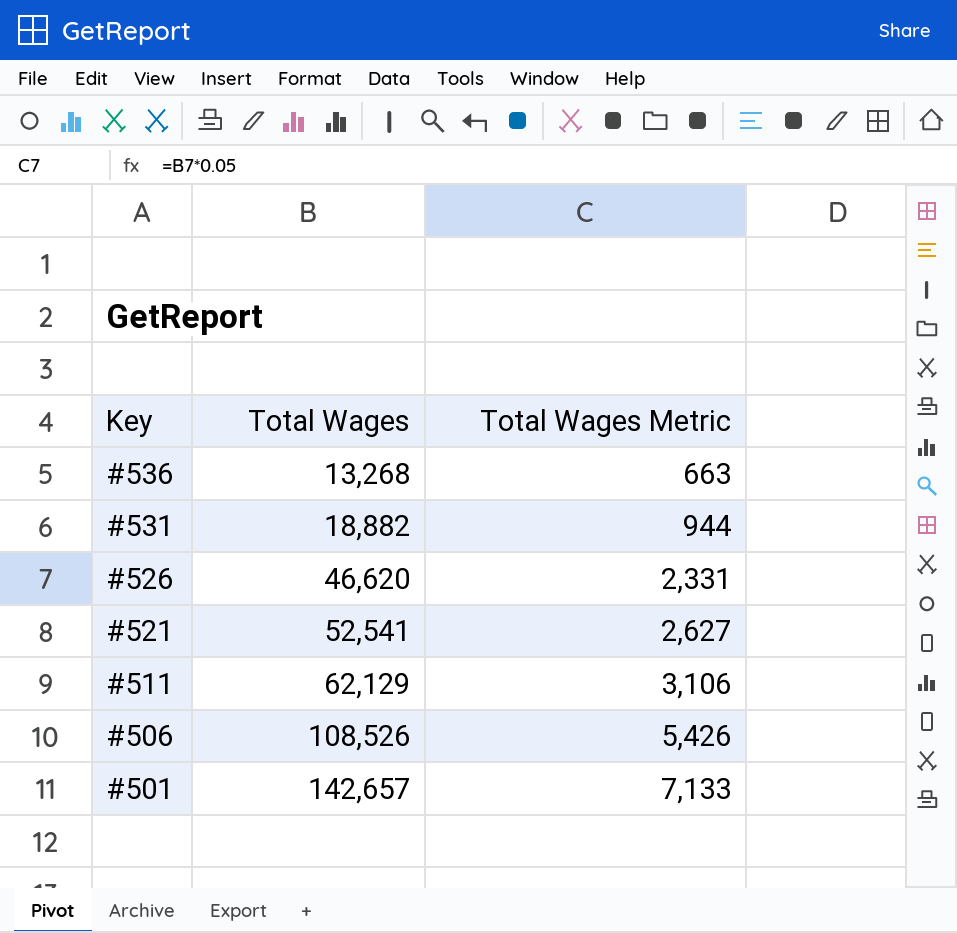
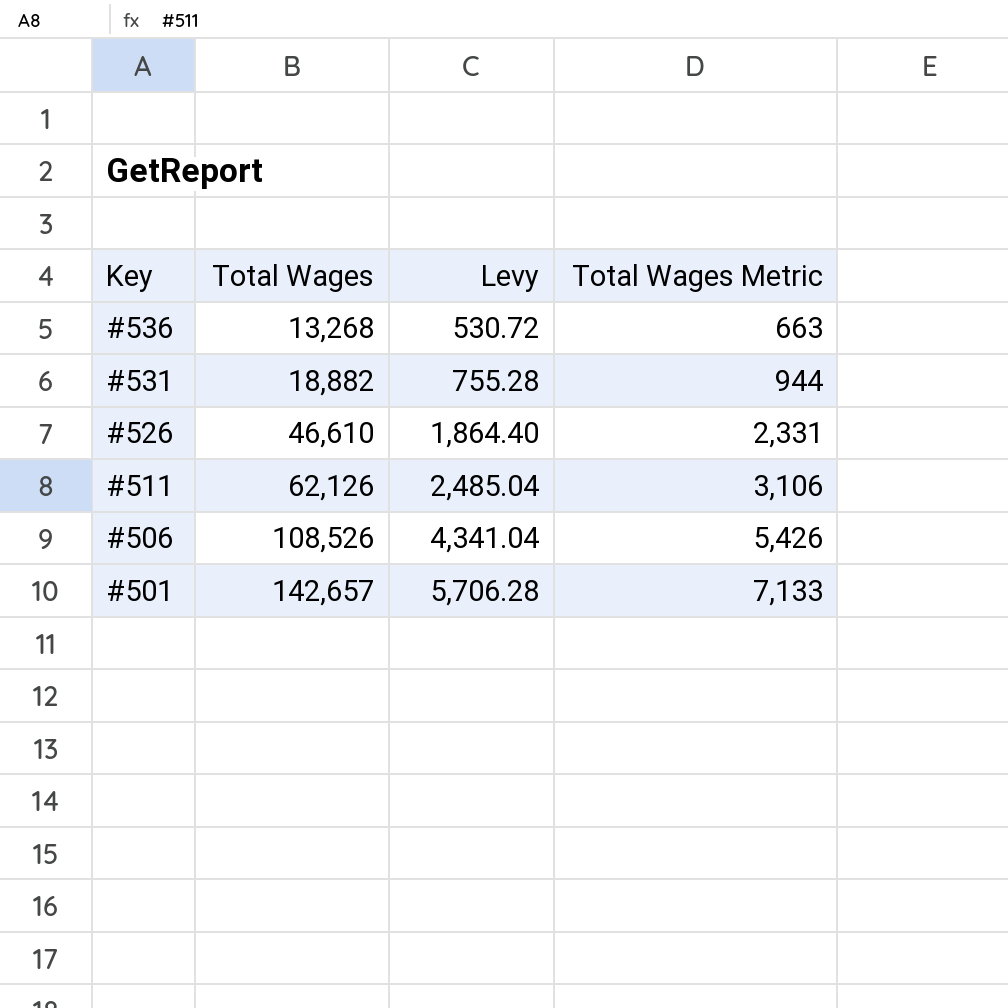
column Levy | formula: none -> [Total Wages] * 0.04
row #521: 52,541 | 2,627 -> none
#526 | Total Wages: 46,620 -> 46,610
#511 | Total Wages: 62,129 -> 62,126

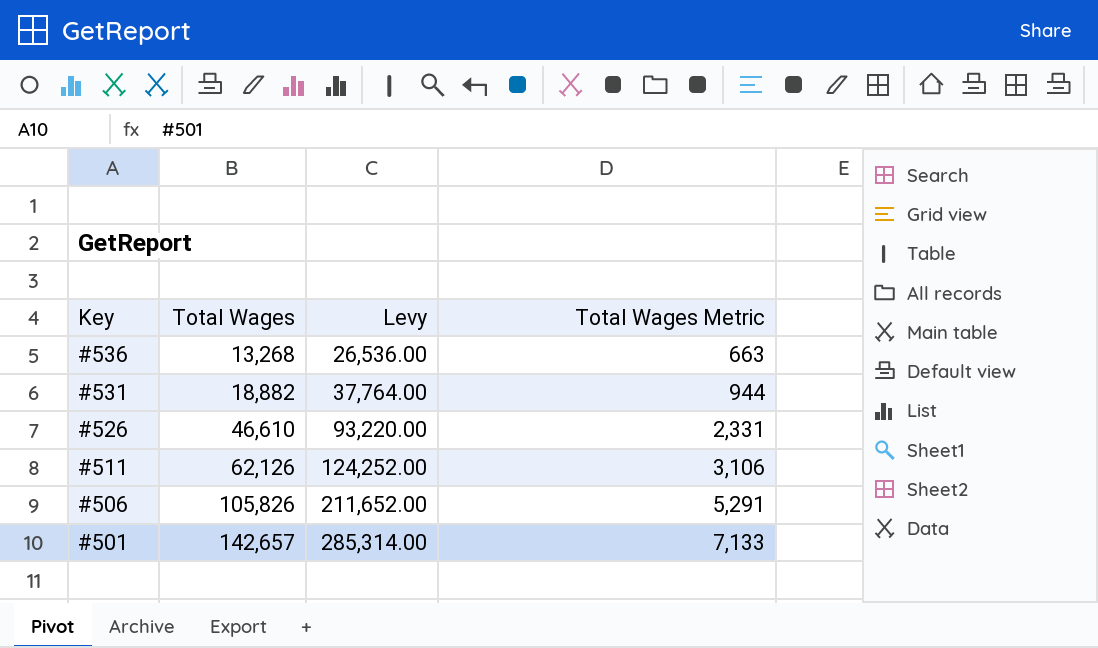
column Levy | formula: [Total Wages] * 0.04 -> [Total Wages] * 2
#506 | Total Wages: 108,526 -> 105,826
#506 | Total Wages Metric: 5,426 -> 5,291

